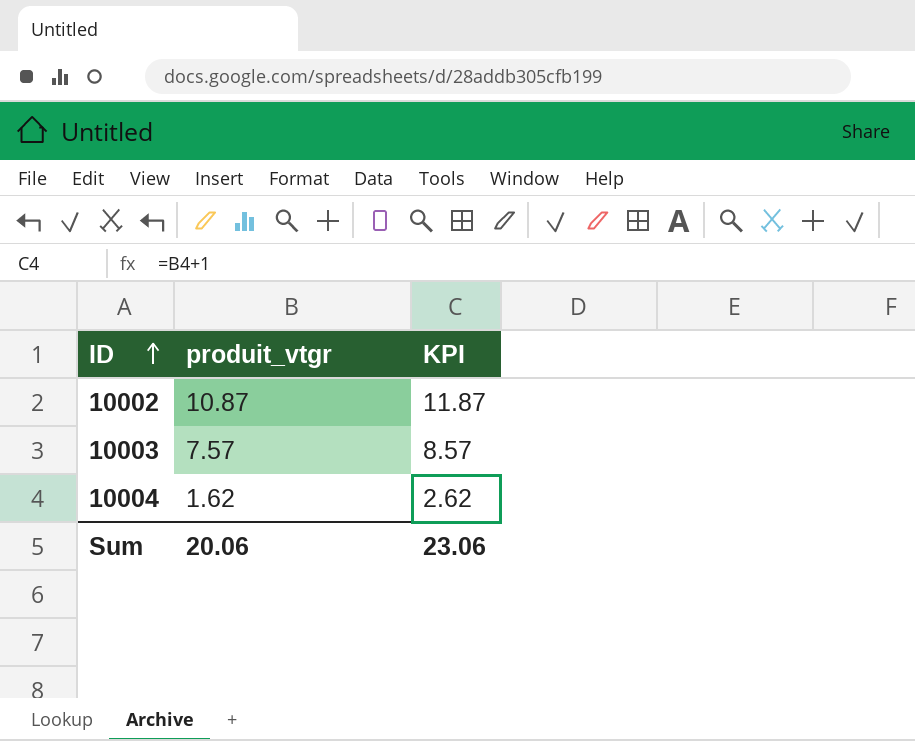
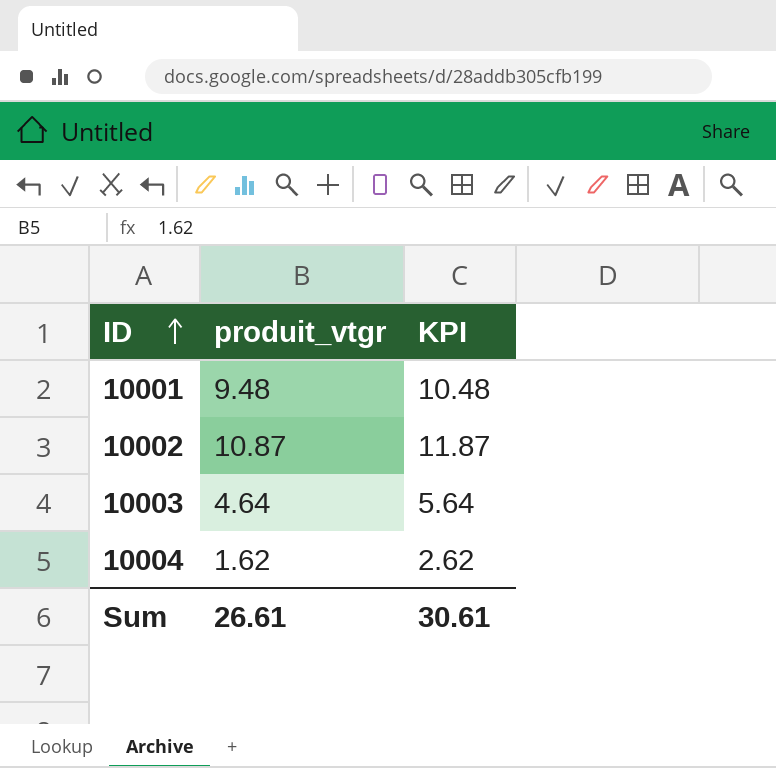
row 10001: none -> 9.48 | 10.48
10003 | produit_vtgr: 7.57 -> 4.64
10003 | KPI: 8.57 -> 5.64
Sum | produit_vtgr: 20.06 -> 26.61
Sum | KPI: 23.06 -> 30.61

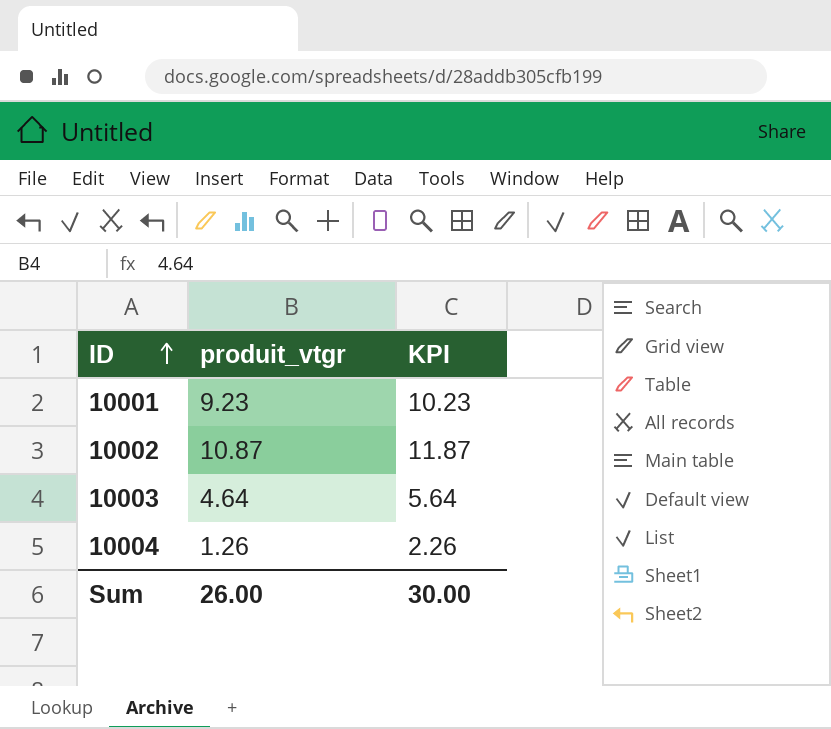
10001 | produit_vtgr: 9.48 -> 9.23
10001 | KPI: 10.48 -> 10.23
10004 | produit_vtgr: 1.62 -> 1.26
10004 | KPI: 2.62 -> 2.26
Sum | produit_vtgr: 26.61 -> 26.00
Sum | KPI: 30.61 -> 30.00

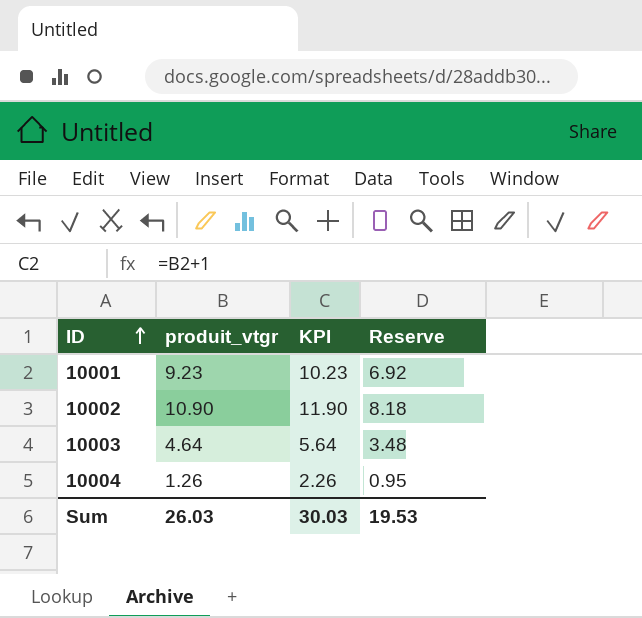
column Reserve | formula: none -> [produit_vtgr] * 0.75
10002 | produit_vtgr: 10.87 -> 10.90
10002 | KPI: 11.87 -> 11.90
Sum | produit_vtgr: 26.00 -> 26.03
Sum | KPI: 30.00 -> 30.03

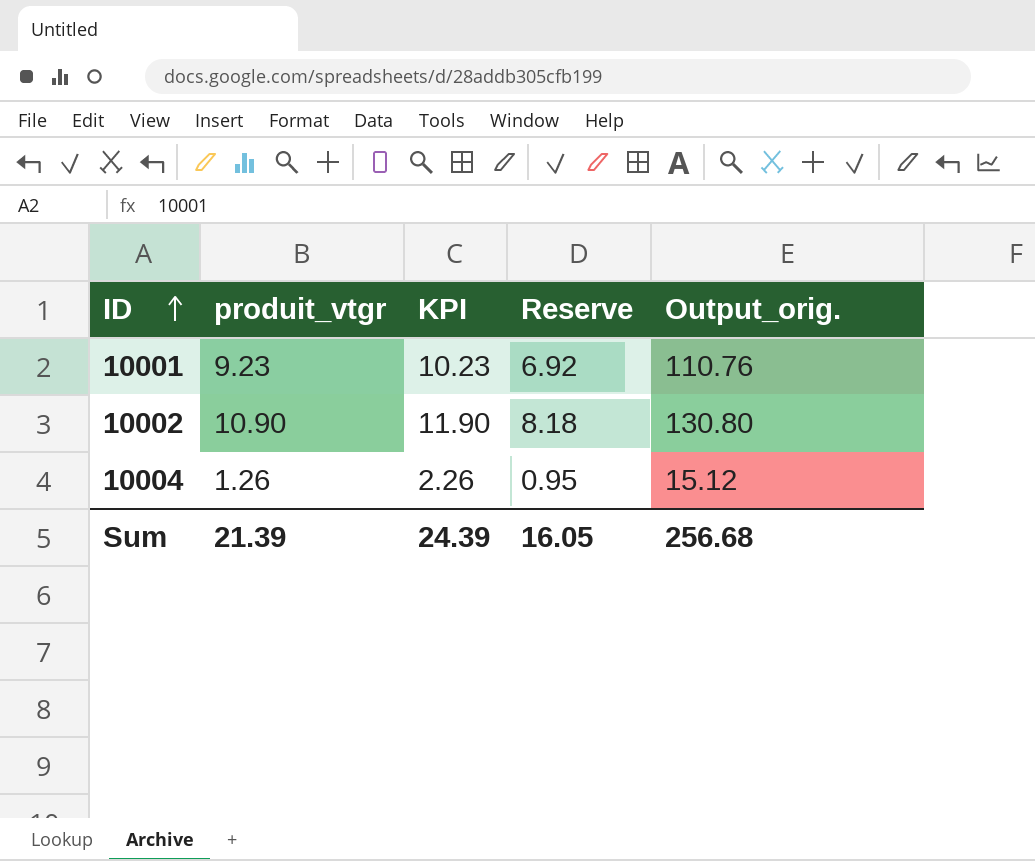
column Output_orig. | formula: none -> [produit_vtgr] * 12
row 10003: 4.64 | 5.64 | 3.48 -> none
Sum | produit_vtgr: 26.03 -> 21.39
Sum | KPI: 30.03 -> 24.39
Sum | Reserve: 19.53 -> 16.05

